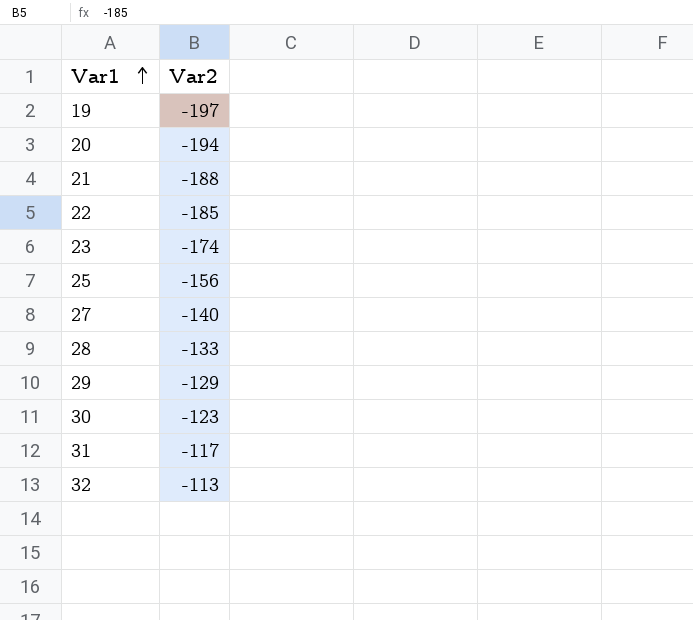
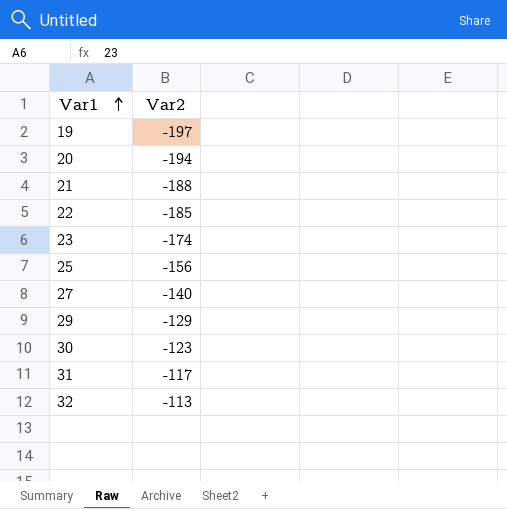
row 28: -133 -> none

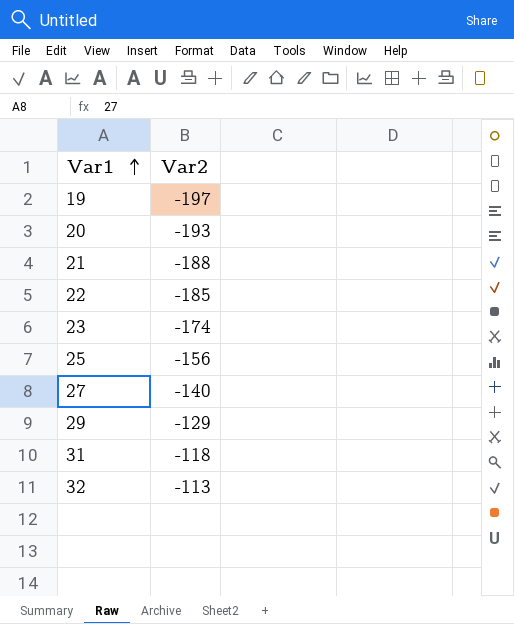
row 30: -123 -> none
20 | Var2: -194 -> -193
31 | Var2: -117 -> -118

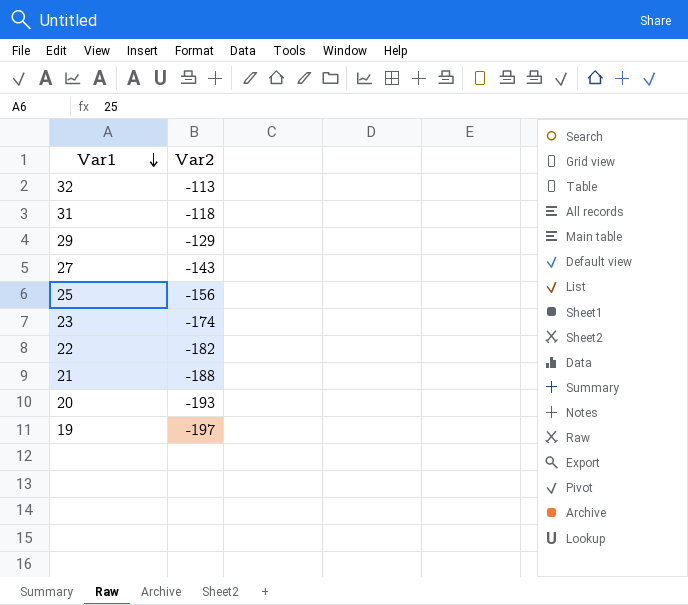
row order: Var1 ascending -> Var1 descending
27 | Var2: -140 -> -143
22 | Var2: -185 -> -182

